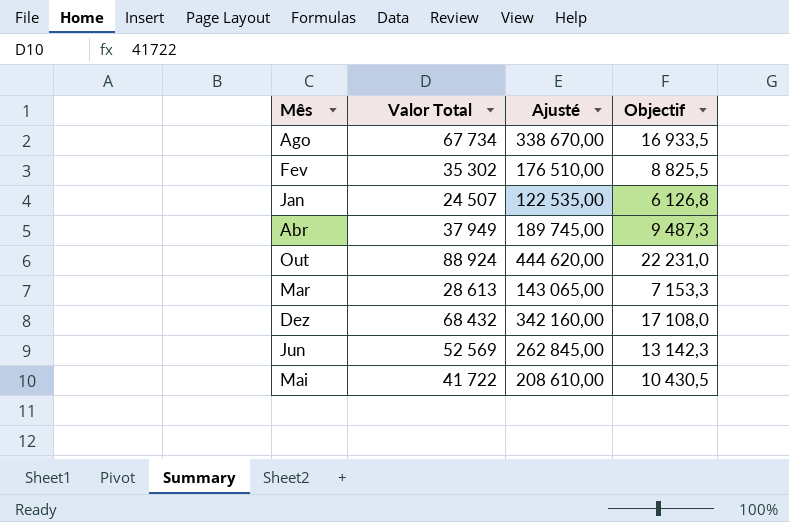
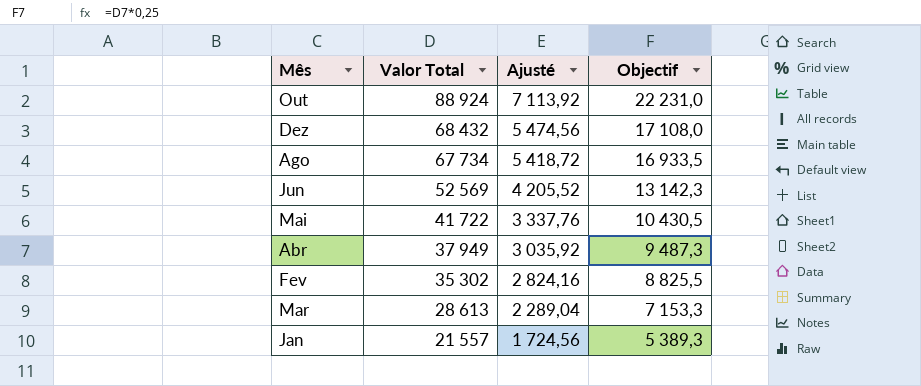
row order: none -> Valor Total descending
column Ajusté | formula: [Valor Total] * 5 -> [Valor Total] * 0,08
Jan | Valor Total: 24 507 -> 21 557
Jan | Objectif: 6 126,8 -> 5 389,3

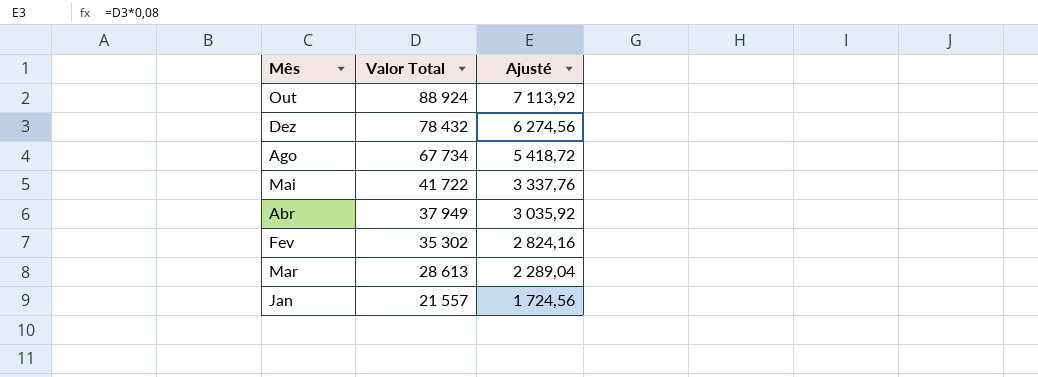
column Objectif | formula: [Valor Total] * 0,25 -> none
row Jun: 52 569 | 4 205,52 | 13 142,3 -> none
Dez | Valor Total: 68 432 -> 78 432
Dez | Ajusté: 5 474,56 -> 6 274,56

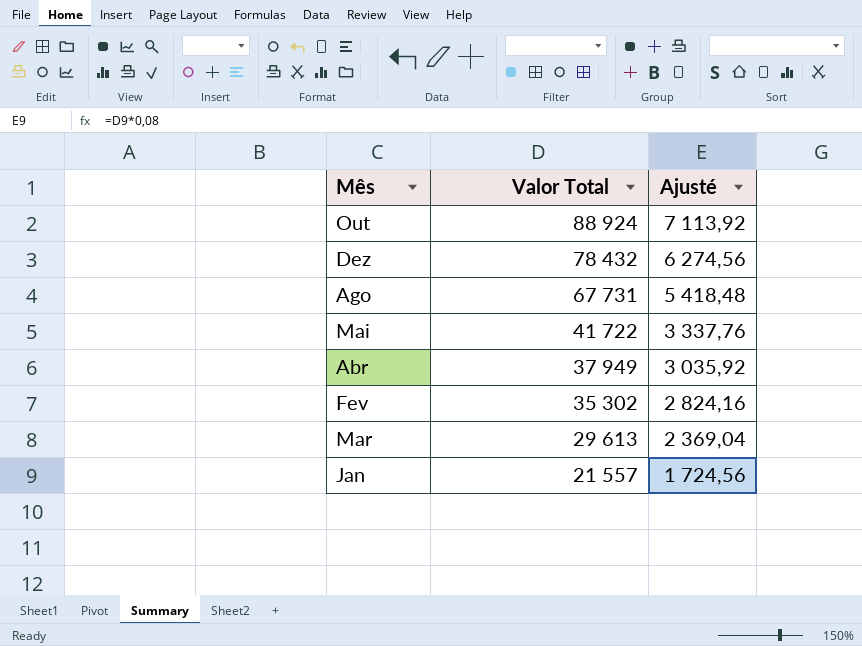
Ago | Valor Total: 67 734 -> 67 731
Ago | Ajusté: 5 418,72 -> 5 418,48
Mar | Valor Total: 28 613 -> 29 613
Mar | Ajusté: 2 289,04 -> 2 369,04

